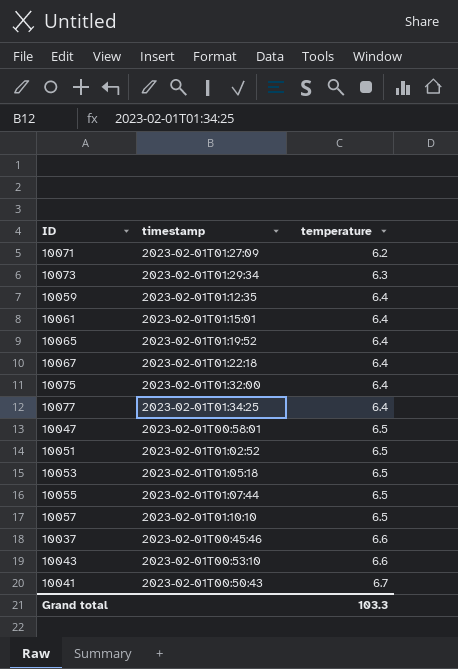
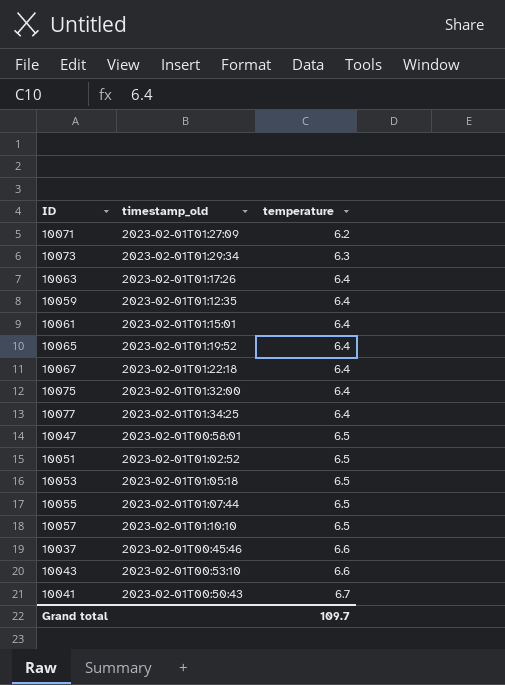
column name: timestamp -> timestamp_old
row 10063: none -> 2023-02-01T01:17:26 | 6.4
Grand total | temperature: 103.3 -> 109.7

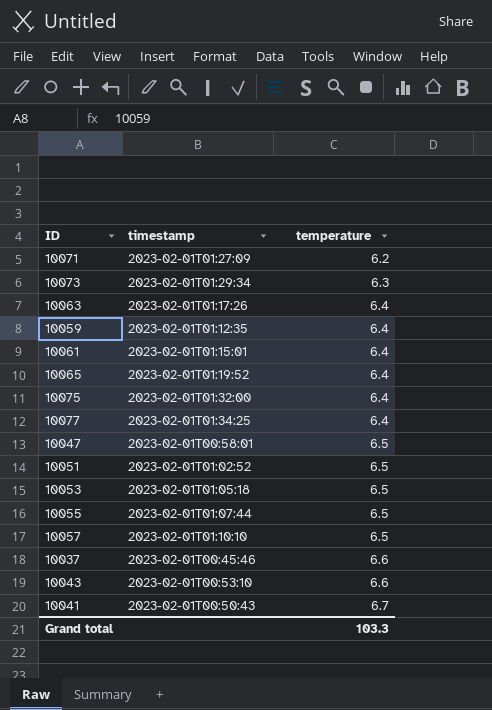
column name: timestamp_old -> timestamp
row 10067: 2023-02-01T01:22:18 | 6.4 -> none
Grand total | temperature: 109.7 -> 103.3

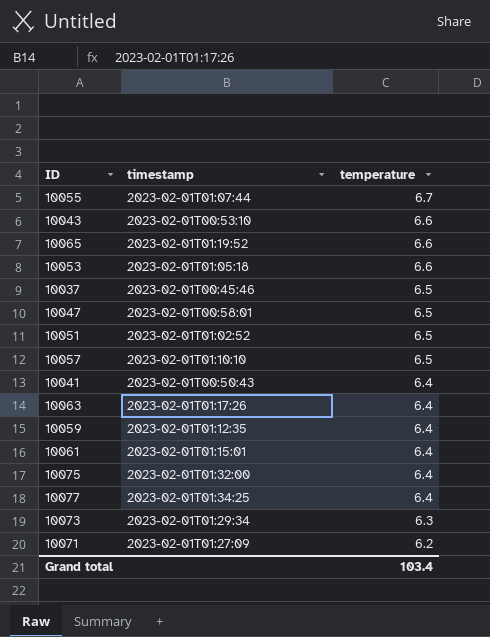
row order: temperature ascending -> temperature descending
10055 | temperature: 6.5 -> 6.7
10065 | temperature: 6.4 -> 6.6
10053 | temperature: 6.5 -> 6.6
10037 | temperature: 6.6 -> 6.5
10041 | temperature: 6.7 -> 6.4
Grand total | temperature: 103.3 -> 103.4

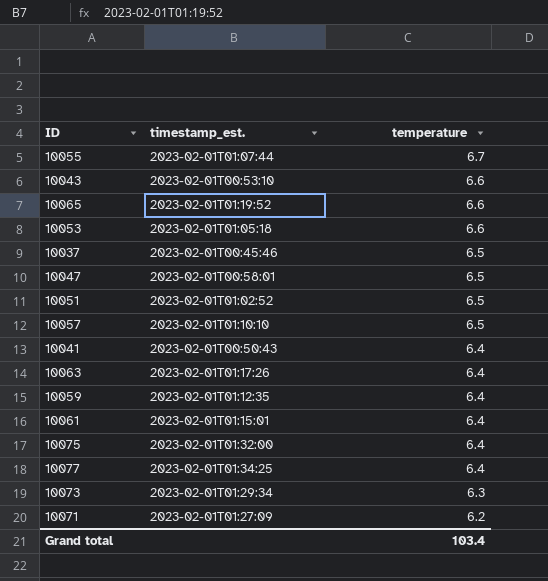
column name: timestamp -> timestamp_est.

